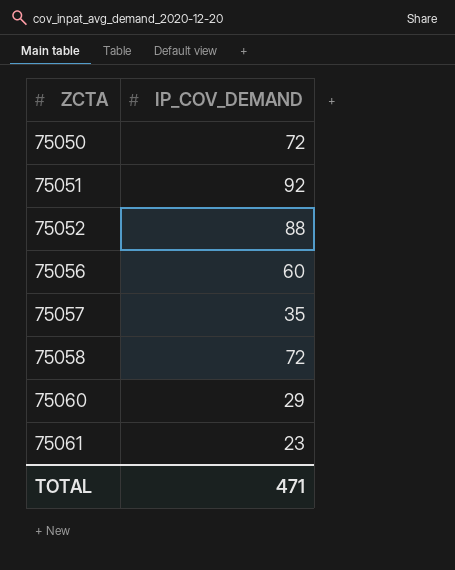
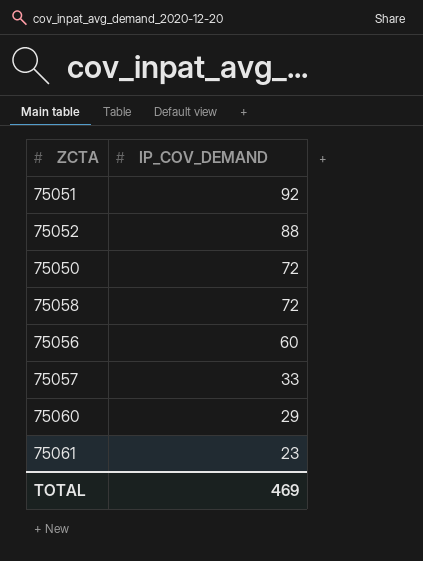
row order: ZCTA ascending -> IP_COV_DEMAND descending
75057 | IP_COV_DEMAND: 35 -> 33
TOTAL | IP_COV_DEMAND: 471 -> 469

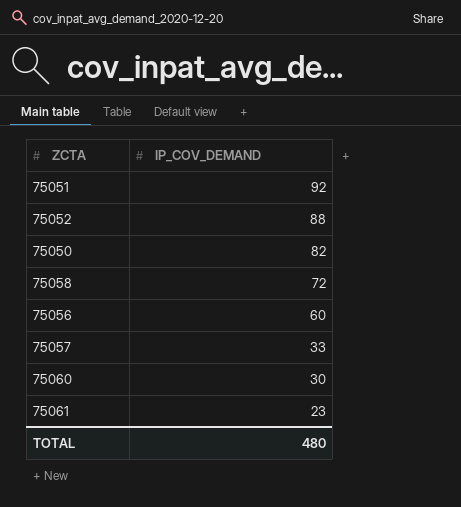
75050 | IP_COV_DEMAND: 72 -> 82
75060 | IP_COV_DEMAND: 29 -> 30
TOTAL | IP_COV_DEMAND: 469 -> 480

